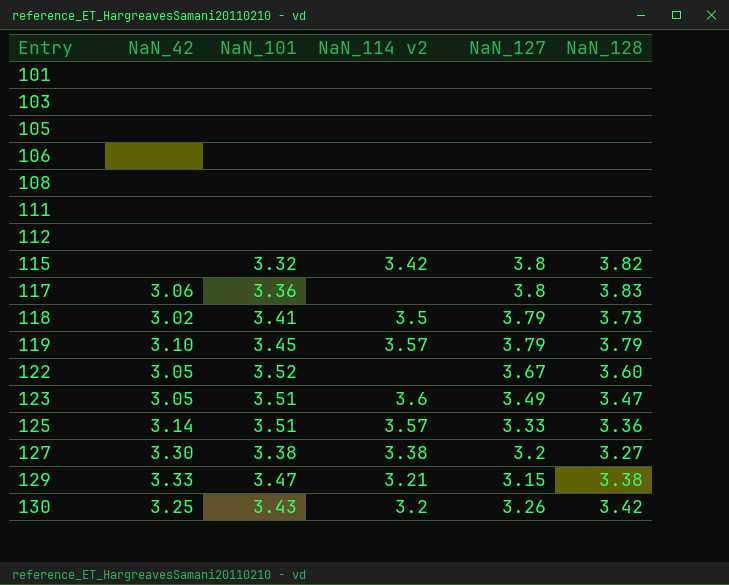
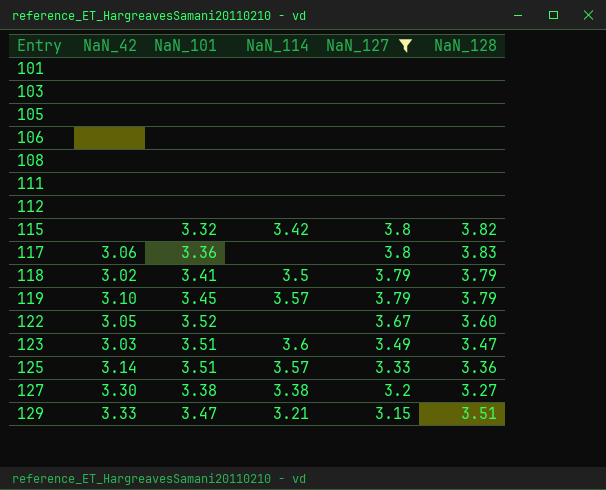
filter: none -> NaN_127 != 3.26
column name: NaN_114 v2 -> NaN_114
118 | NaN_128: 3.73 -> 3.79
123 | NaN_42: 3.05 -> 3.03
129 | NaN_128: 3.38 -> 3.51

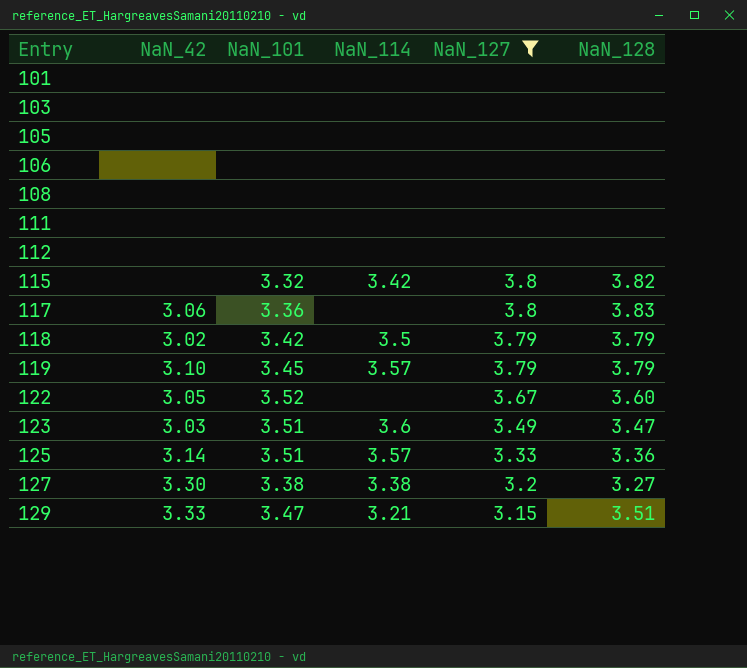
118 | NaN_101: 3.41 -> 3.42

